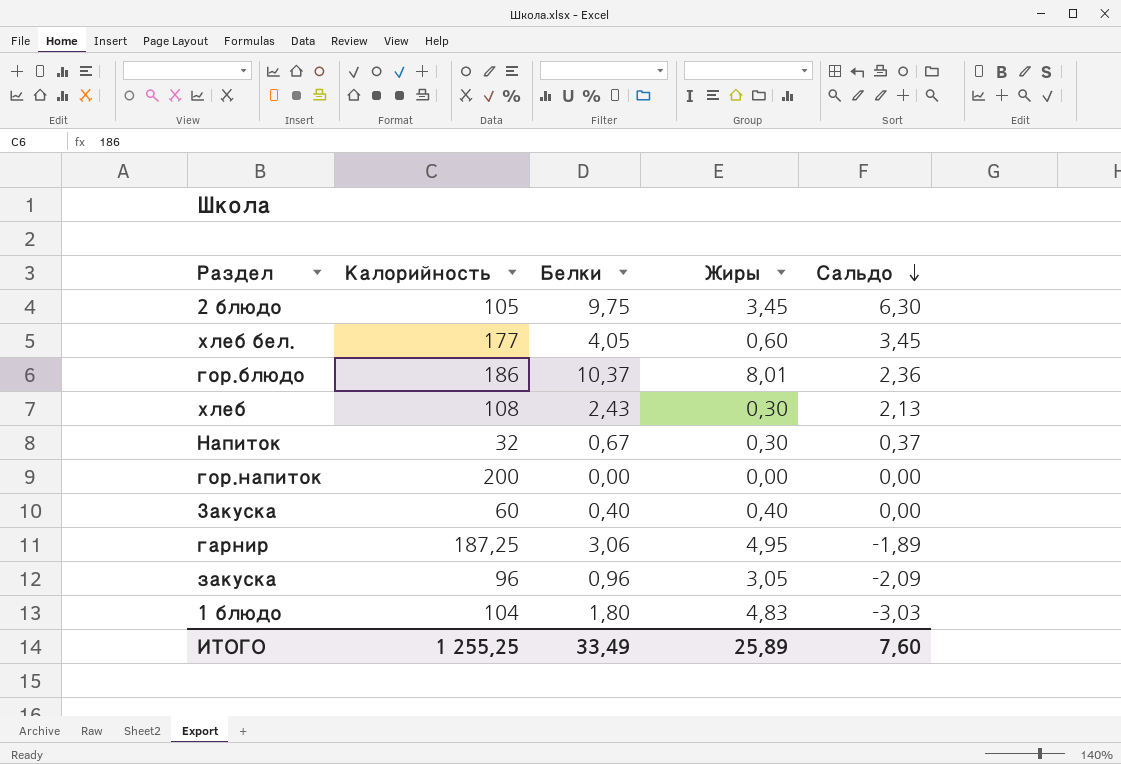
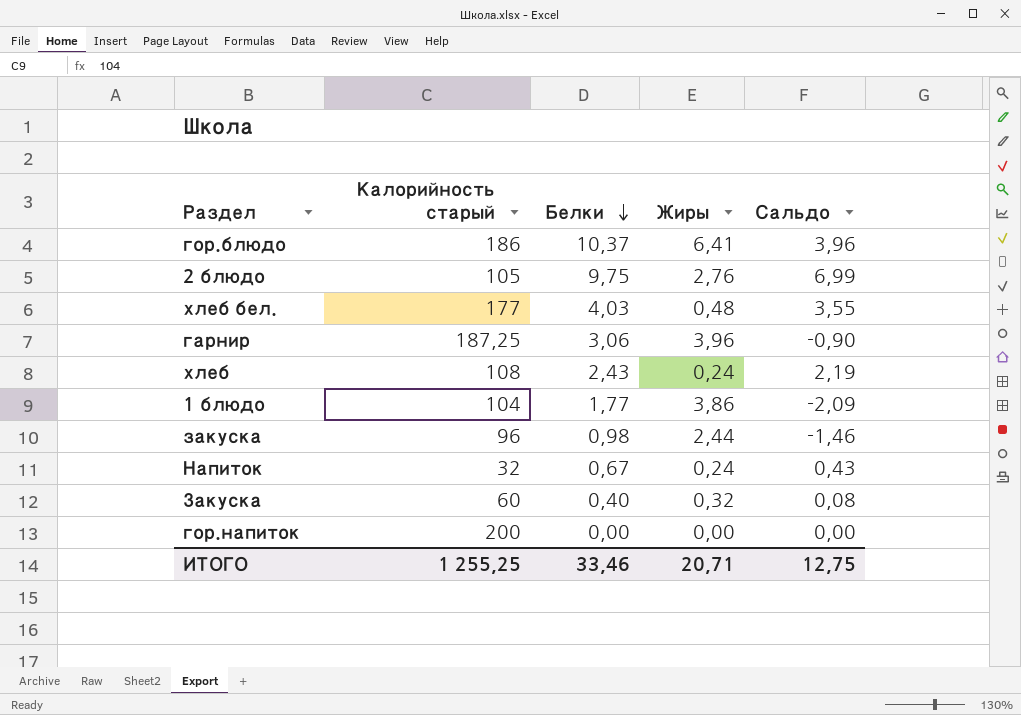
row order: Сальдо descending -> Белки descending
column name: Калорийность -> Калорийность старый
гор.блюдо | Жиры: 8,01 -> 6,41
гор.блюдо | Сальдо: 2,36 -> 3,96
2 блюдо | Жиры: 3,45 -> 2,76
2 блюдо | Сальдо: 6,30 -> 6,99
хлеб бел. | Белки: 4,05 -> 4,03
хлеб бел. | Жиры: 0,60 -> 0,48
хлеб бел. | Сальдо: 3,45 -> 3,55
гарнир | Жиры: 4,95 -> 3,96
гарнир | Сальдо: -1,89 -> -0,90
хлеб | Жиры: 0,30 -> 0,24
хлеб | Сальдо: 2,13 -> 2,19
1 блюдо | Белки: 1,80 -> 1,77
1 блюдо | Жиры: 4,83 -> 3,86
1 блюдо | Сальдо: -3,03 -> -2,09
закуска | Белки: 0,96 -> 0,98
закуска | Жиры: 3,05 -> 2,44
закуска | Сальдо: -2,09 -> -1,46
Напиток | Жиры: 0,30 -> 0,24
Напиток | Сальдо: 0,37 -> 0,43
Закуска | Жиры: 0,40 -> 0,32
Закуска | Сальдо: 0,00 -> 0,08
ИТОГО | Белки: 33,49 -> 33,46
ИТОГО | Жиры: 25,89 -> 20,71
ИТОГО | Сальдо: 7,60 -> 12,75

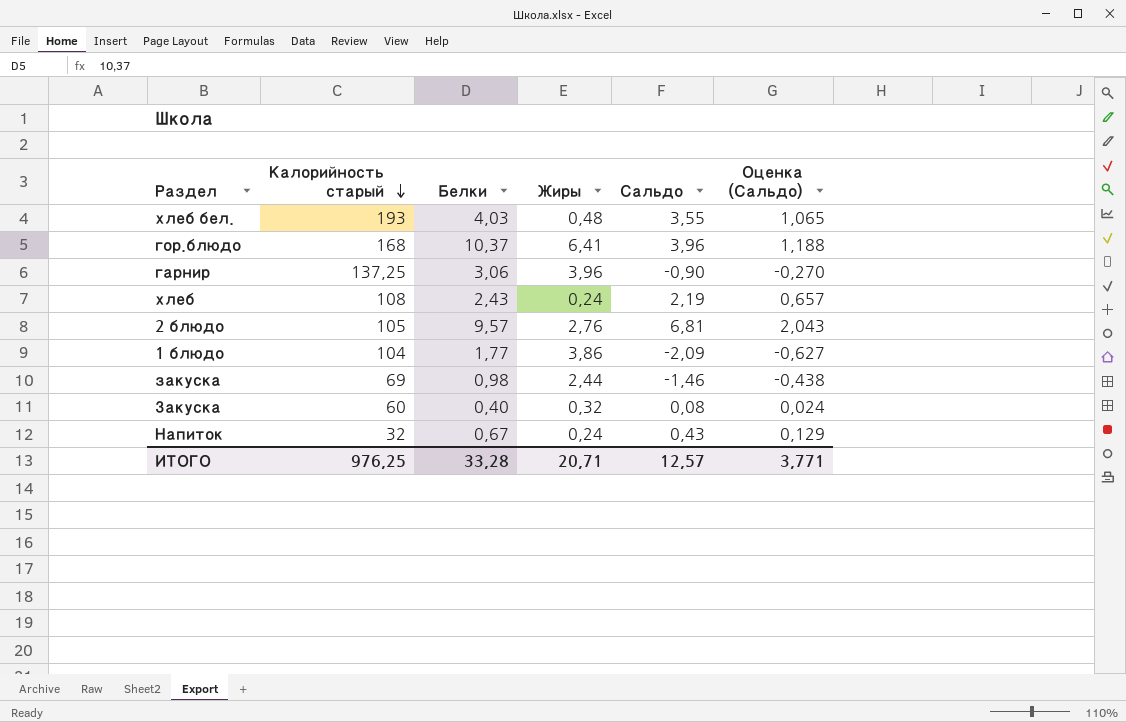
row order: Белки descending -> Калорийность старый descending
column Оценка (Сальдо) | formula: none -> [Сальдо] * 0,3
row гор.напиток: 200 | 0,00 | 0,00 | 0,00 -> none
хлеб бел. | Калорийность старый: 177 -> 193
гор.блюдо | Калорийность старый: 186 -> 168
гарнир | Калорийность старый: 187,25 -> 137,25
2 блюдо | Белки: 9,75 -> 9,57
2 блюдо | Сальдо: 6,99 -> 6,81
закуска | Калорийность старый: 96 -> 69
ИТОГО | Калорийность старый: 1 255,25 -> 976,25
ИТОГО | Белки: 33,46 -> 33,28
ИТОГО | Сальдо: 12,75 -> 12,57

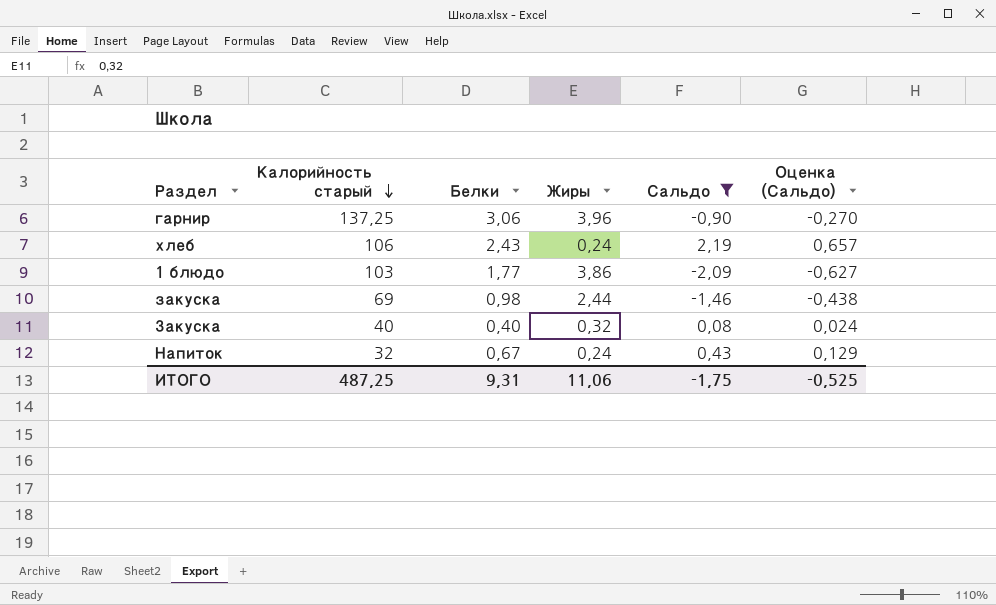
filter: none -> Сальдо <= 2,19
хлеб | Калорийность старый: 108 -> 106
1 блюдо | Калорийность старый: 104 -> 103
Закуска | Калорийность старый: 60 -> 40
ИТОГО | Калорийность старый: 976,25 -> 487,25
ИТОГО | Белки: 33,28 -> 9,31
ИТОГО | Жиры: 20,71 -> 11,06
ИТОГО | Сальдо: 12,57 -> -1,75
ИТОГО | Оценка (Сальдо): 3,771 -> -0,525

